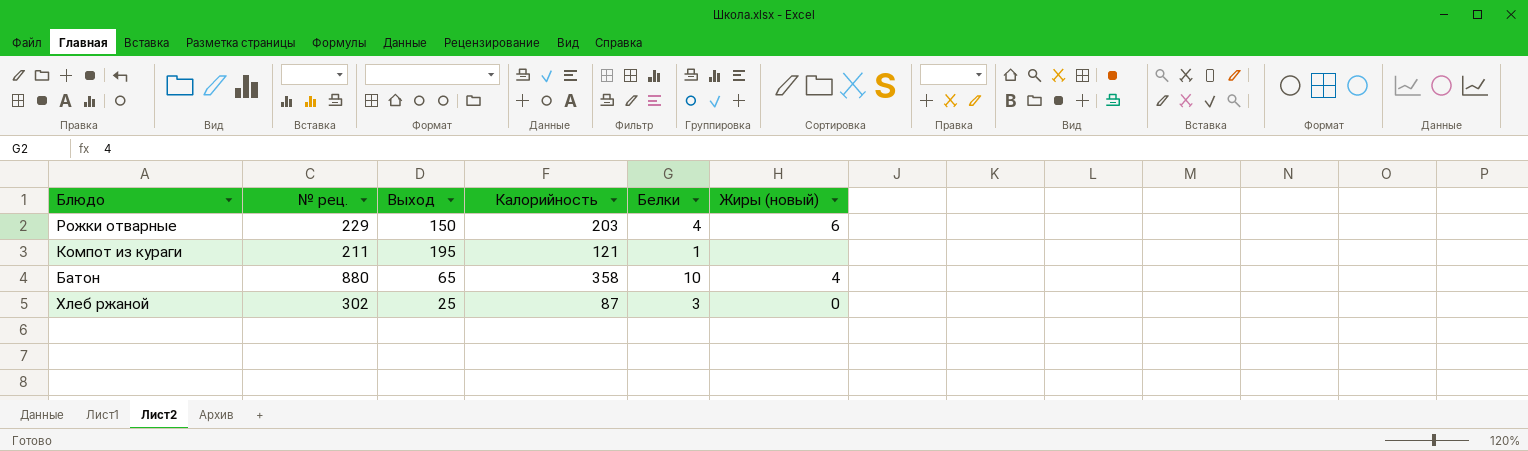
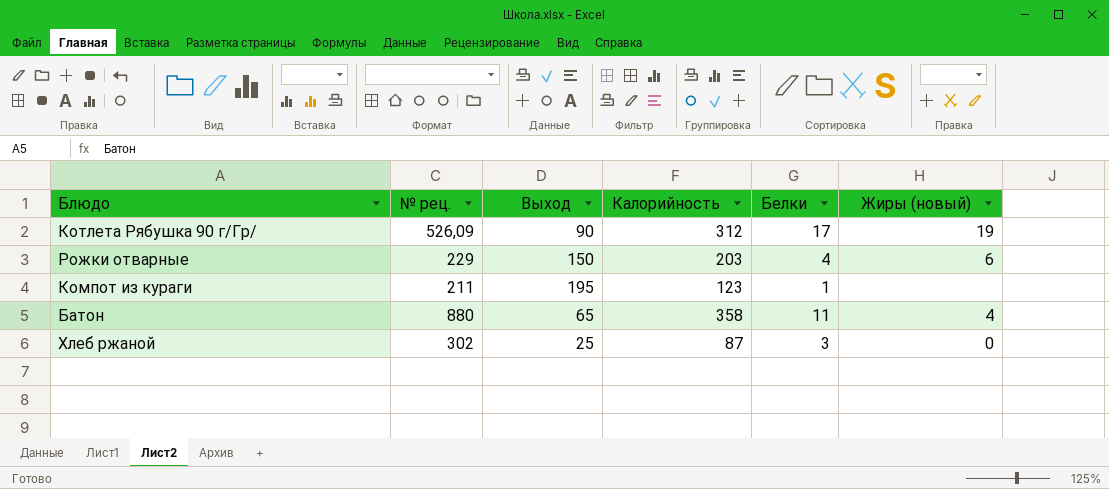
row Котлета Рябушка 90 г/Гр/: none -> 526,09 | 90 | 312 | 17 | 19
Компот из кураги | Калорийность: 121 -> 123
Батон | Белки: 10 -> 11

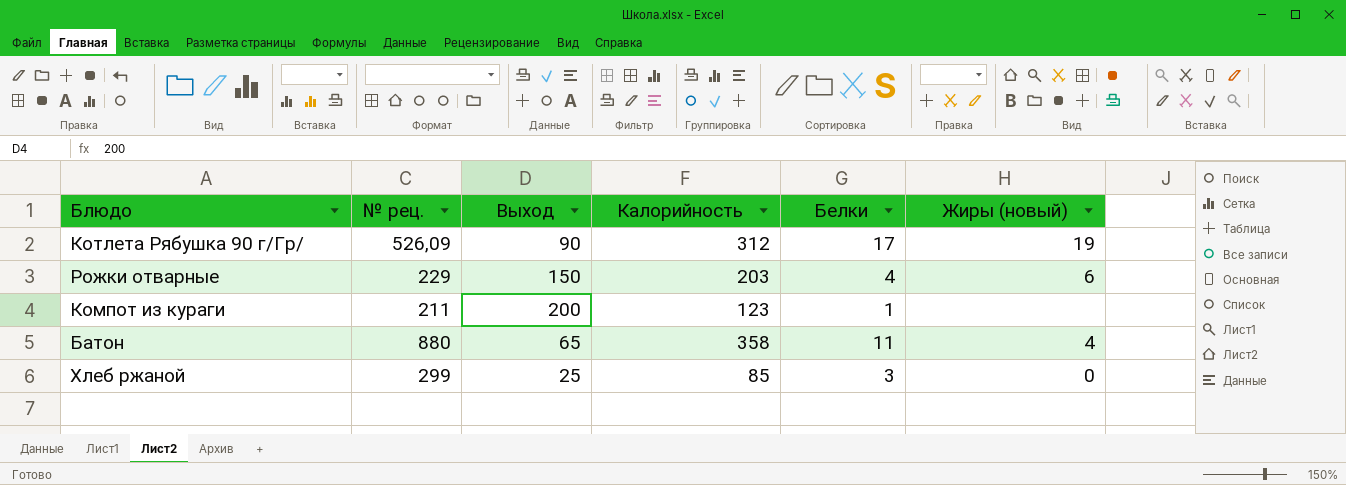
Компот из кураги | Выход: 195 -> 200
Хлеб ржаной | № рец.: 302 -> 299
Хлеб ржаной | Калорийность: 87 -> 85

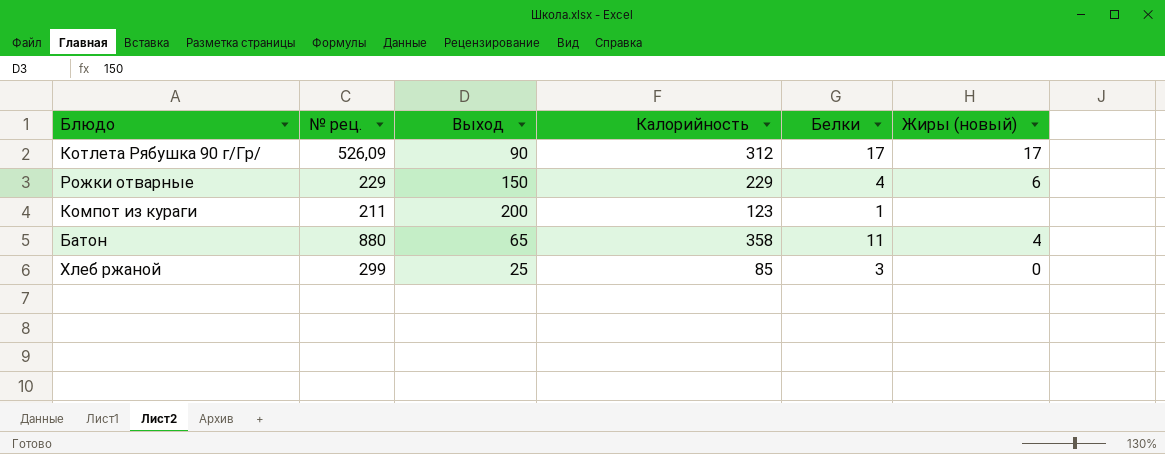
Котлета Рябушка 90 г/Гр/ | Жиры (новый): 19 -> 17
Рожки отварные | Калорийность: 203 -> 229

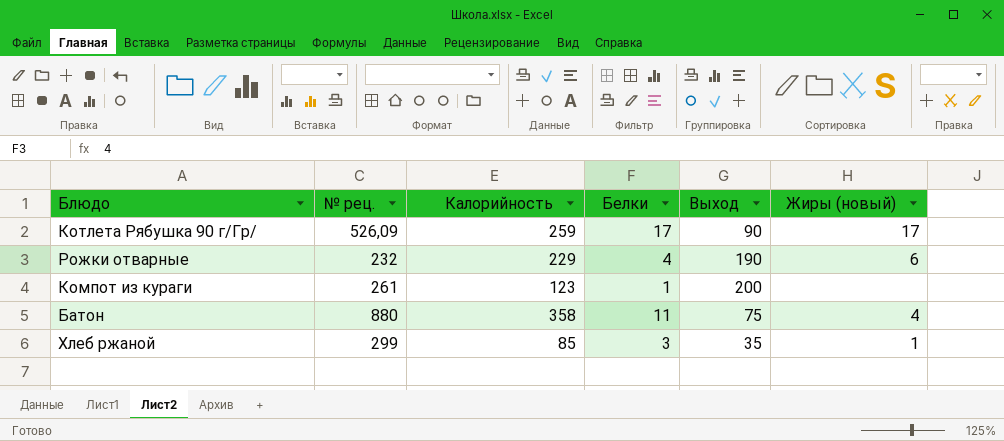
column Выход | position: 3 -> 5
Котлета Рябушка 90 г/Гр/ | Калорийность: 312 -> 259
Рожки отварные | № рец.: 229 -> 232
Рожки отварные | Выход: 150 -> 190
Компот из кураги | № рец.: 211 -> 261
Батон | Выход: 65 -> 75
Хлеб ржаной | Выход: 25 -> 35
Хлеб ржаной | Жиры (новый): 0 -> 1

